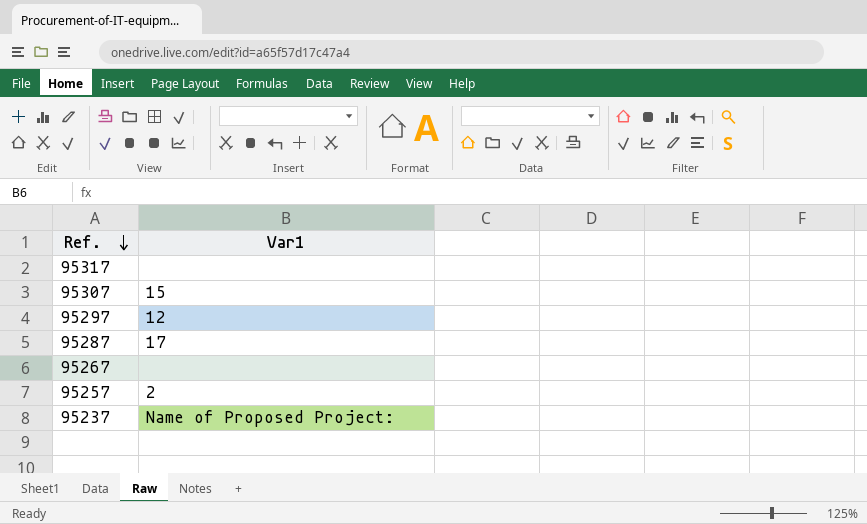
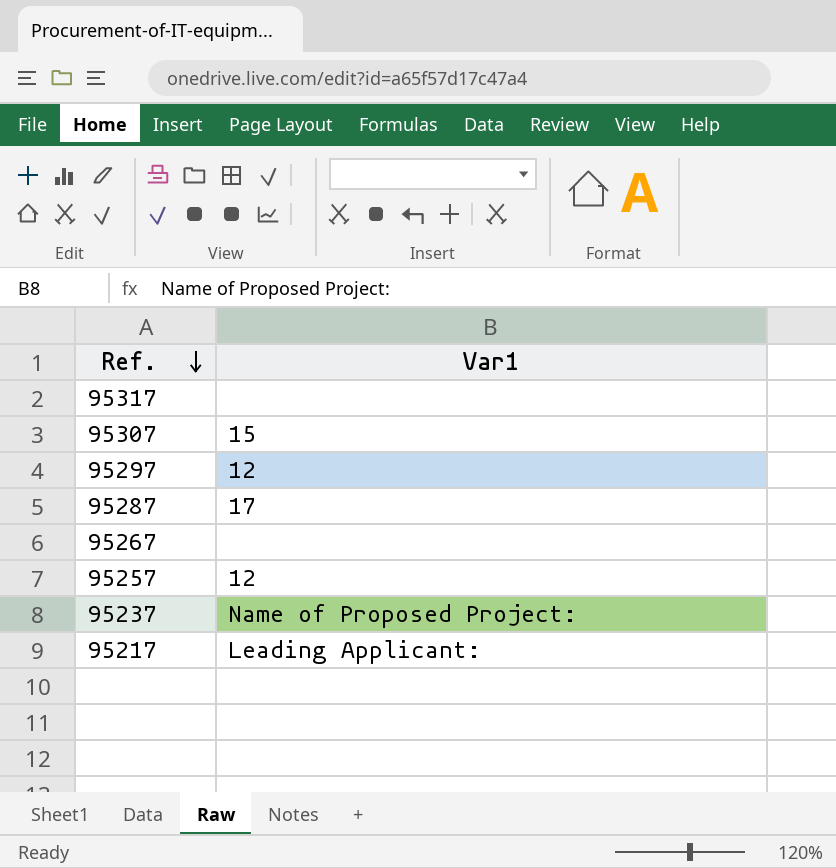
95257 | Var1: 2 -> 12
row 95217: none -> Leading Applicant:

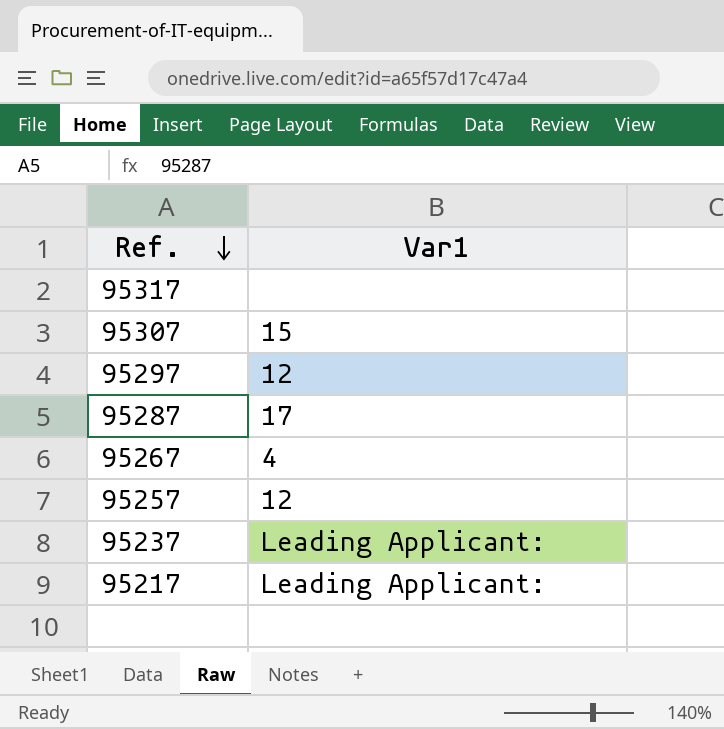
95267 | Var1: none -> 4
95237 | Var1: Name of Proposed Project: -> Leading Applicant:

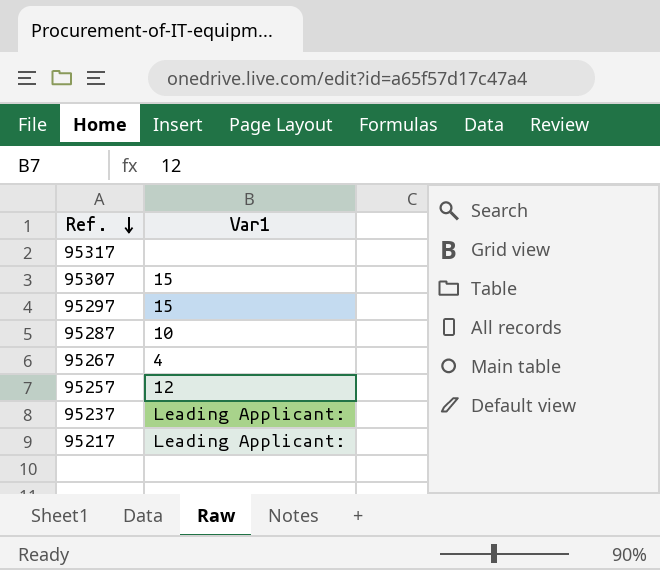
95297 | Var1: 12 -> 15
95287 | Var1: 17 -> 10

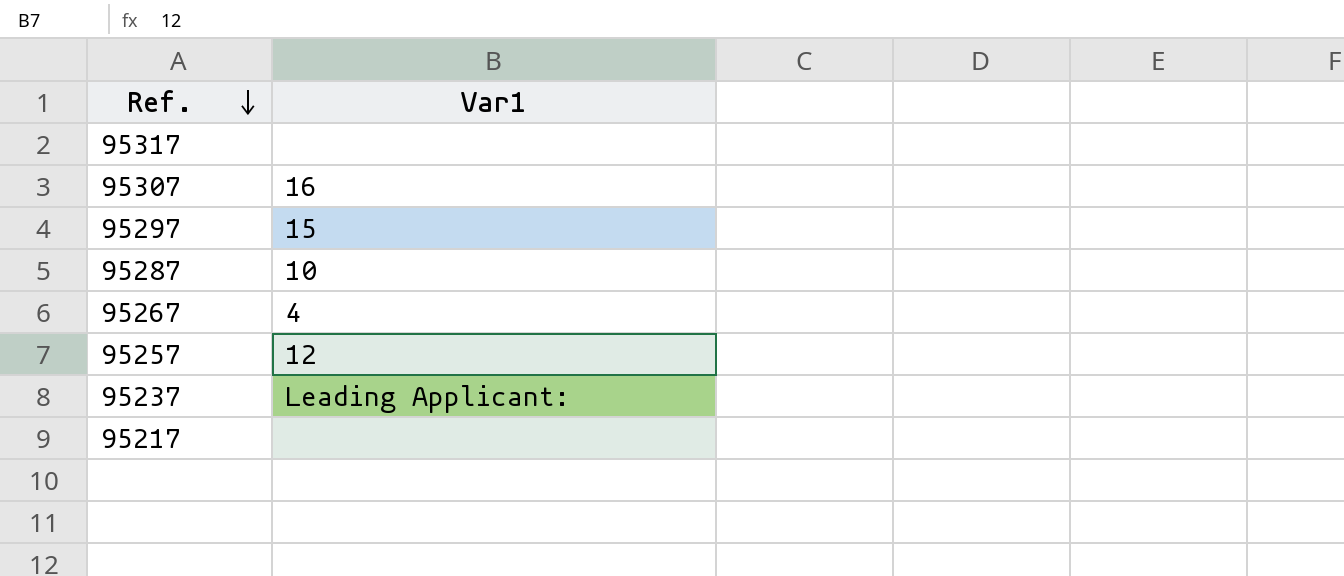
95307 | Var1: 15 -> 16
95217 | Var1: Leading Applicant: -> none

